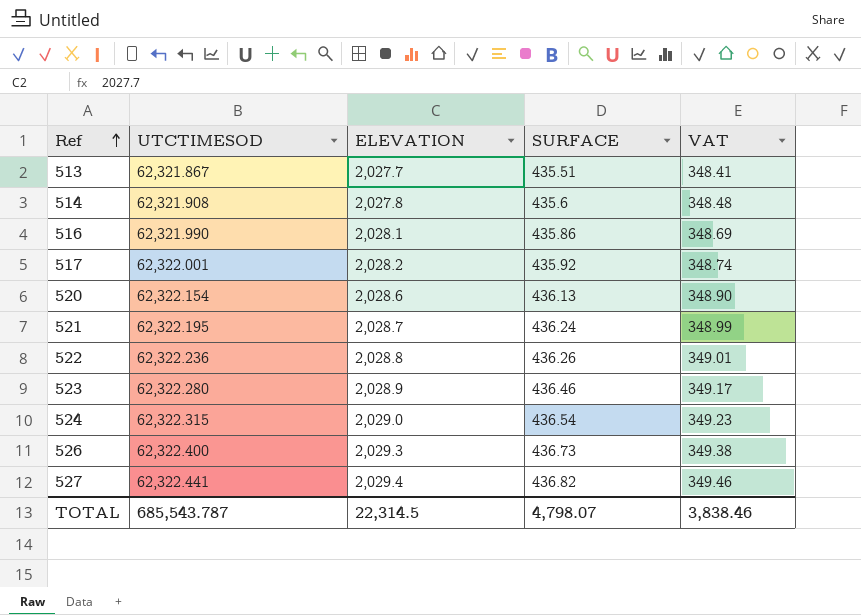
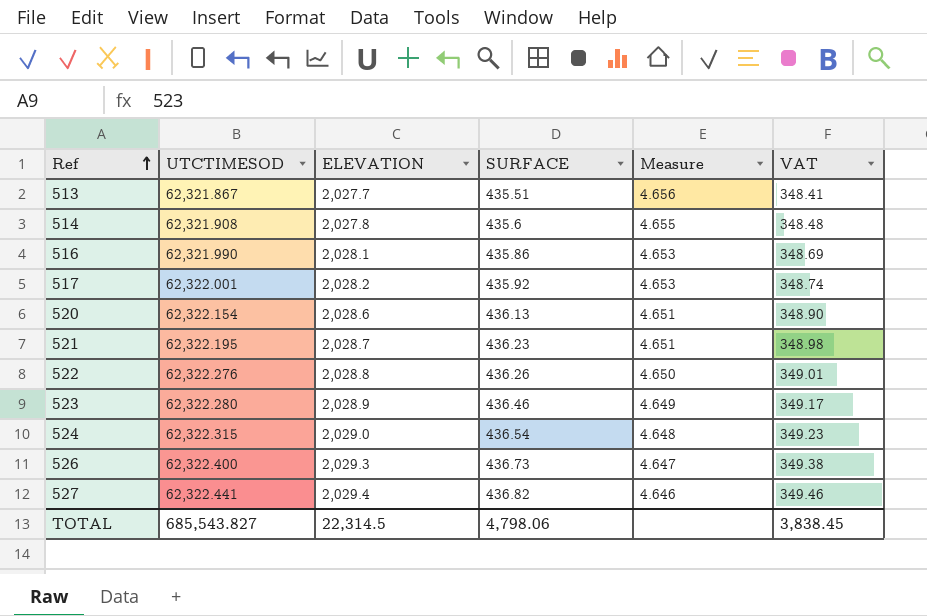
column Measure | formula: none -> [ELEVATION] / [SURFACE]
521 | SURFACE: 436.24 -> 436.23
521 | VAT: 348.99 -> 348.98
522 | UTCTIMESOD: 62,322.236 -> 62,322.276
TOTAL | UTCTIMESOD: 685,543.787 -> 685,543.827
TOTAL | SURFACE: 4,798.07 -> 4,798.06
TOTAL | VAT: 3,838.46 -> 3,838.45

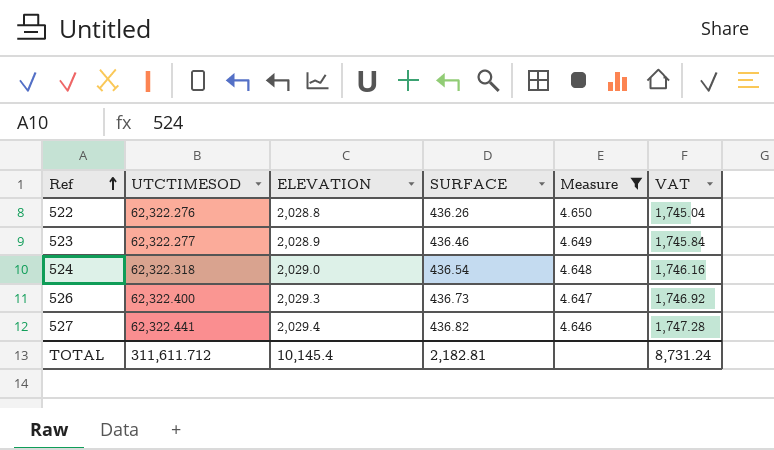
filter: none -> Measure <= 4.650
column VAT | formula: [SURFACE] * 0.8 -> [SURFACE] * 4
523 | UTCTIMESOD: 62,322.280 -> 62,322.277
524 | UTCTIMESOD: 62,322.315 -> 62,322.318
TOTAL | UTCTIMESOD: 685,543.827 -> 311,611.712
TOTAL | ELEVATION: 22,314.5 -> 10,145.4
TOTAL | SURFACE: 4,798.06 -> 2,182.81
TOTAL | VAT: 3,838.45 -> 8,731.24

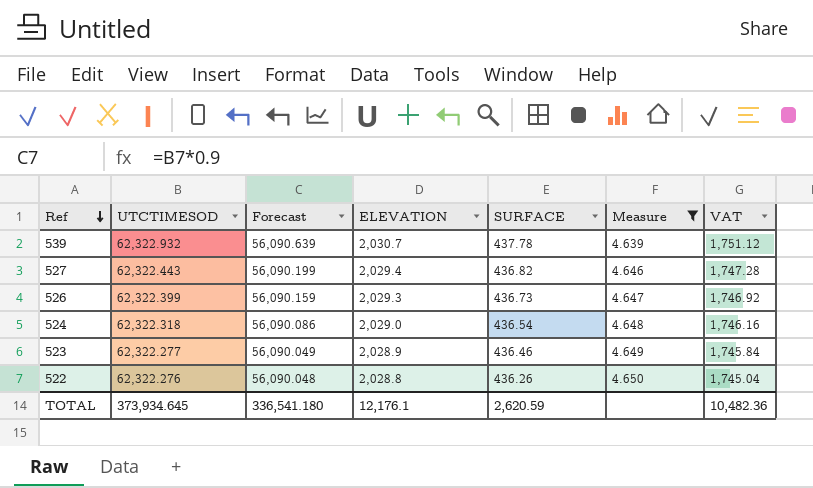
row order: Ref ascending -> Ref descending
column Forecast | formula: none -> [UTCTIMESOD] * 0.9
row 539: none -> 62,322.932 | 56,090.639 | 2,030.7 | 437.78 | 4.639 | 1,751.12
527 | UTCTIMESOD: 62,322.441 -> 62,322.443
526 | UTCTIMESOD: 62,322.400 -> 62,322.399
TOTAL | UTCTIMESOD: 311,611.712 -> 373,934.645
TOTAL | ELEVATION: 10,145.4 -> 12,176.1
TOTAL | SURFACE: 2,182.81 -> 2,620.59
TOTAL | VAT: 8,731.24 -> 10,482.36

